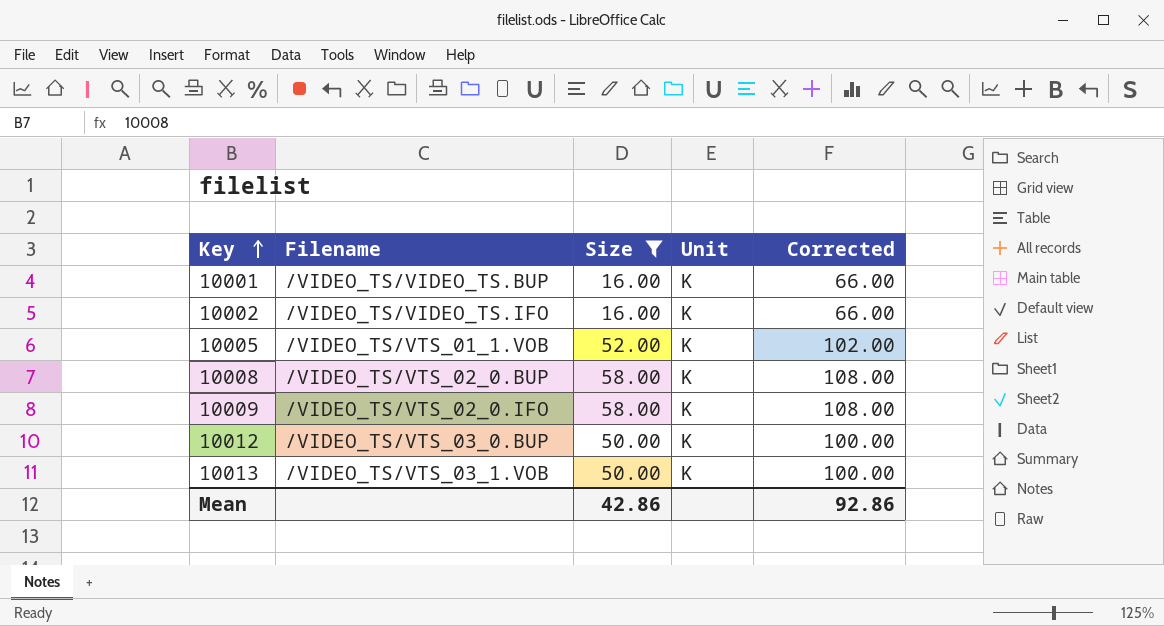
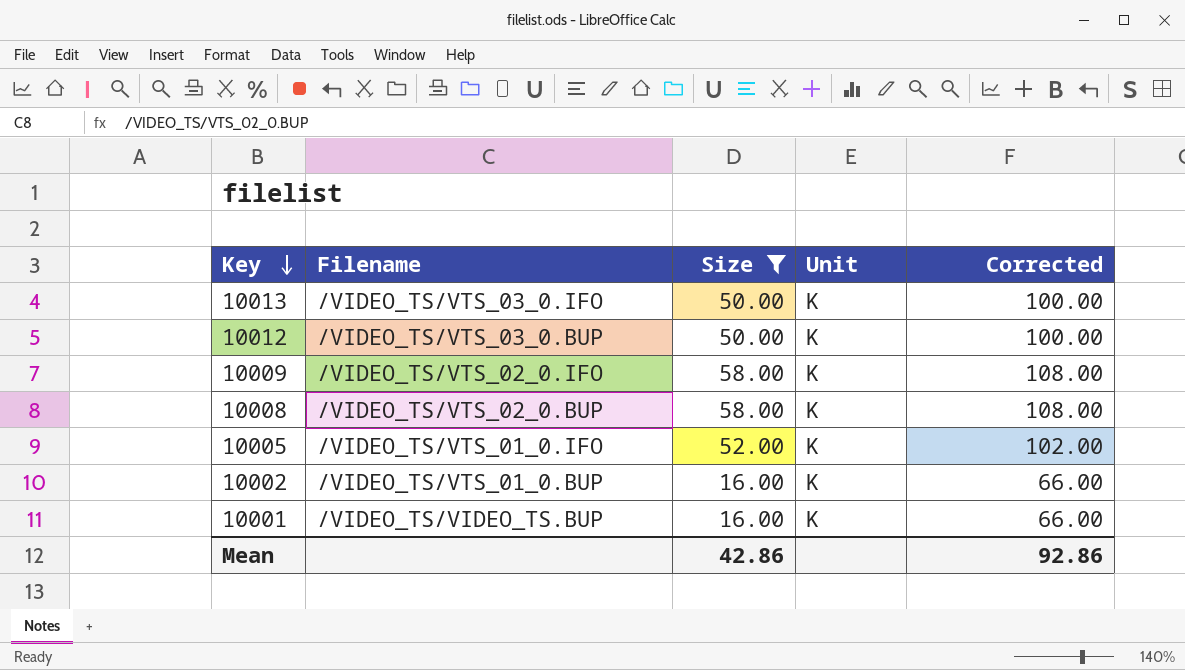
row order: Key ascending -> Key descending
10013 | Filename: /VIDEO_TS/VTS_03_1.VOB -> /VIDEO_TS/VTS_03_0.IFO
10005 | Filename: /VIDEO_TS/VTS_01_1.VOB -> /VIDEO_TS/VTS_01_0.IFO
10002 | Filename: /VIDEO_TS/VIDEO_TS.IFO -> /VIDEO_TS/VTS_01_0.BUP

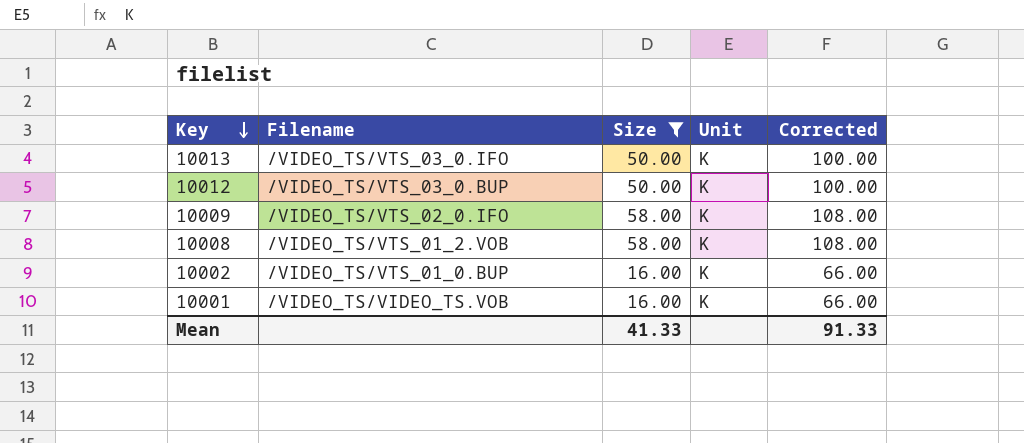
row 10005: /VIDEO_TS/VTS_01_0.IFO | 52.00 | K | 102.00 -> none
10008 | Filename: /VIDEO_TS/VTS_02_0.BUP -> /VIDEO_TS/VTS_01_2.VOB
10001 | Filename: /VIDEO_TS/VIDEO_TS.BUP -> /VIDEO_TS/VIDEO_TS.VOB
Mean | Size: 42.86 -> 41.33
Mean | Corrected: 92.86 -> 91.33

